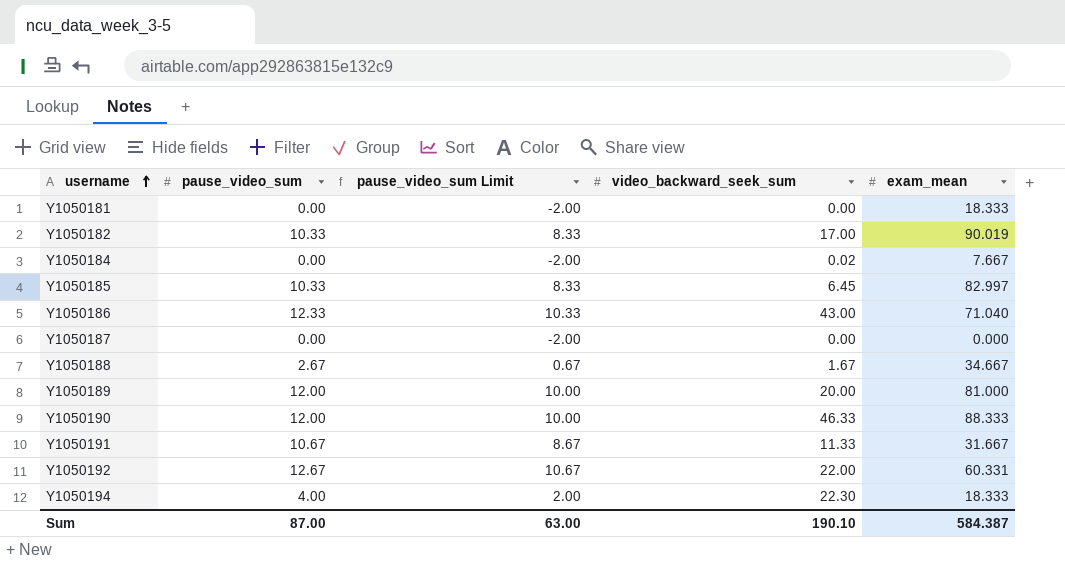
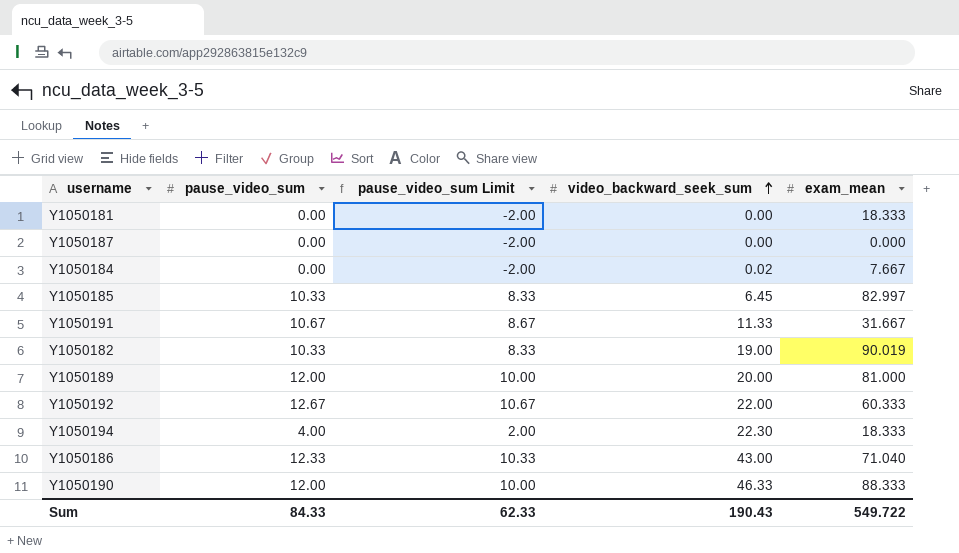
row order: username ascending -> video_backward_seek_sum ascending
row Y1050188: 2.67 | 0.67 | 1.67 | 34.667 -> none
Y1050182 | video_backward_seek_sum: 17.00 -> 19.00
Y1050192 | exam_mean: 60.331 -> 60.333
Sum | pause_video_sum: 87.00 -> 84.33
Sum | pause_video_sum Limit: 63.00 -> 62.33
Sum | video_backward_seek_sum: 190.10 -> 190.43
Sum | exam_mean: 584.387 -> 549.722

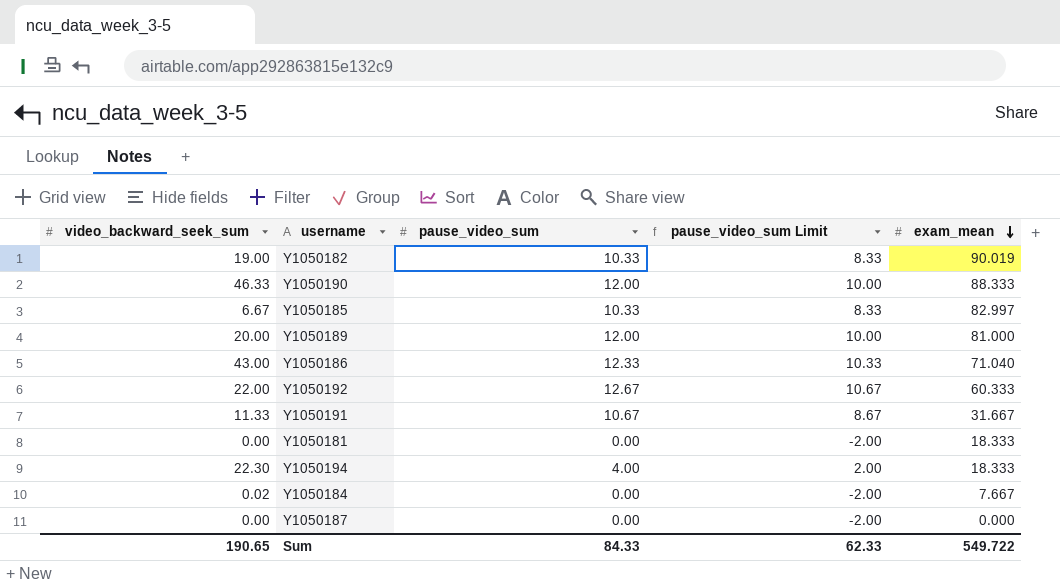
row order: video_backward_seek_sum ascending -> exam_mean descending
column video_backward_seek_sum | position: 4 -> 1
Y1050185 | video_backward_seek_sum: 6.45 -> 6.67
Sum | video_backward_seek_sum: 190.43 -> 190.65

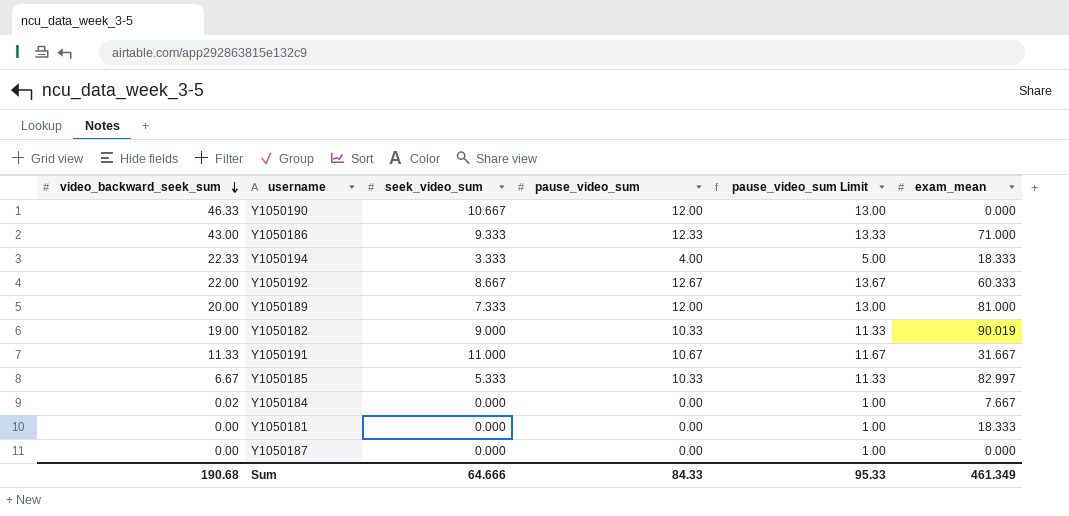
row order: exam_mean descending -> video_backward_seek_sum descending
column seek_video_sum | position: none -> 3
column pause_video_sum Limit | formula: [pause_video_sum] - 2 -> [pause_video_sum] + 1
Y1050190 | exam_mean: 88.333 -> 0.000
Y1050186 | exam_mean: 71.040 -> 71.000
Y1050194 | video_backward_seek_sum: 22.30 -> 22.33
Sum | video_backward_seek_sum: 190.65 -> 190.68
Sum | pause_video_sum Limit: 62.33 -> 95.33
Sum | exam_mean: 549.722 -> 461.349

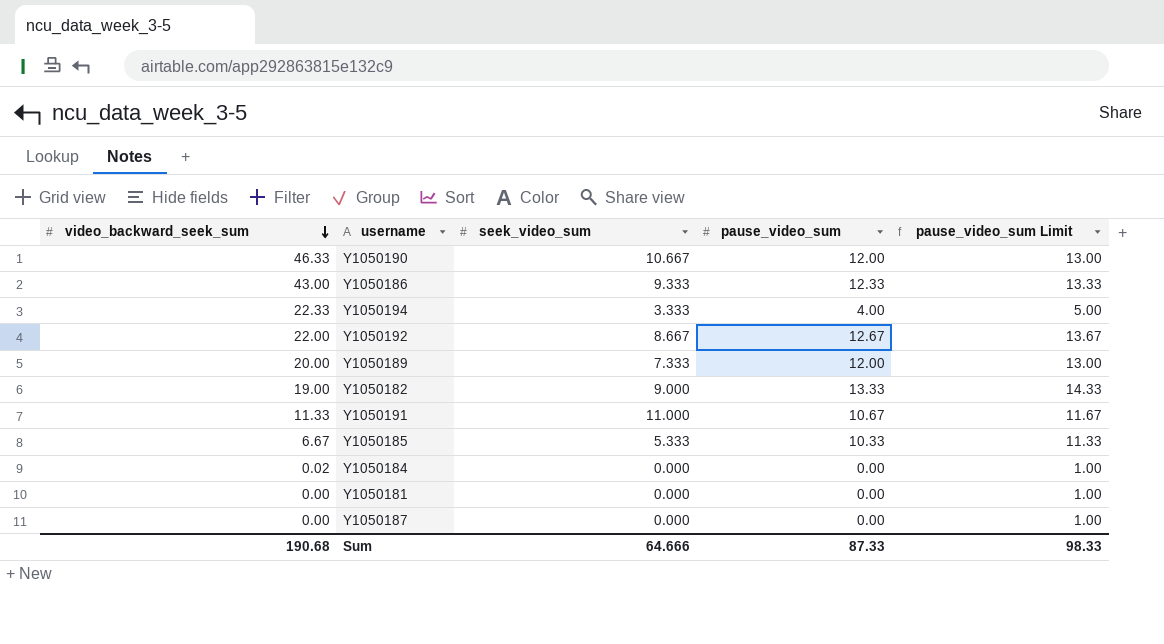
column exam_mean | position: 6 -> none
Y1050182 | pause_video_sum: 10.33 -> 13.33
Y1050182 | pause_video_sum Limit: 11.33 -> 14.33
Sum | pause_video_sum: 84.33 -> 87.33
Sum | pause_video_sum Limit: 95.33 -> 98.33

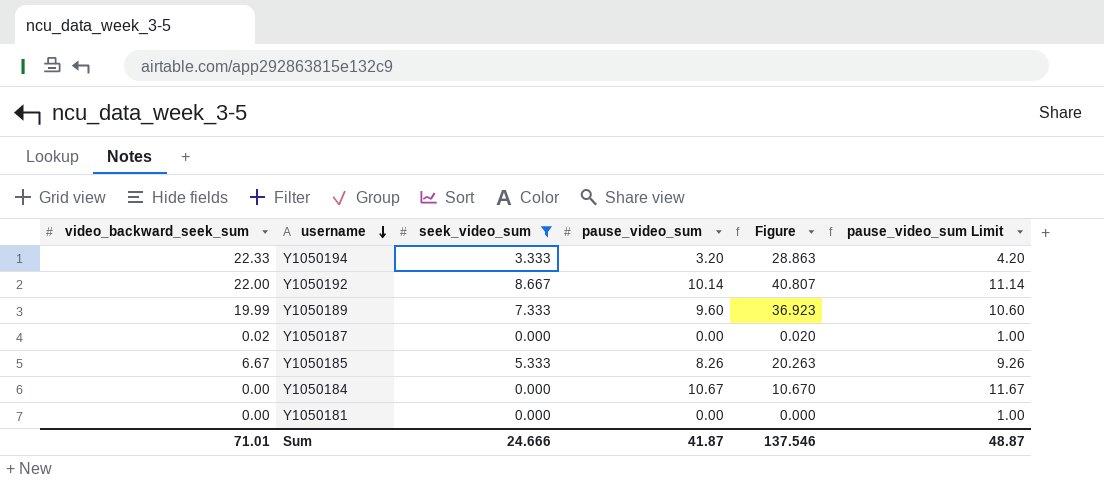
filter: none -> seek_video_sum <= 8.667
row order: video_backward_seek_sum descending -> username descending
column Figure | formula: none -> [video_backward_seek_sum] + [seek_video_sum] + [pause_video_sum]
Y1050194 | pause_video_sum: 4.00 -> 3.20
Y1050194 | pause_video_sum Limit: 5.00 -> 4.20
Y1050192 | pause_video_sum: 12.67 -> 10.14
Y1050192 | pause_video_sum Limit: 13.67 -> 11.14
Y1050189 | video_backward_seek_sum: 20.00 -> 19.99
Y1050189 | pause_video_sum: 12.00 -> 9.60
Y1050189 | pause_video_sum Limit: 13.00 -> 10.60
Y1050187 | video_backward_seek_sum: 0.00 -> 0.02
Y1050185 | pause_video_sum: 10.33 -> 8.26
Y1050185 | pause_video_sum Limit: 11.33 -> 9.26
Y1050184 | video_backward_seek_sum: 0.02 -> 0.00
Y1050184 | pause_video_sum: 0.00 -> 10.67
Y1050184 | pause_video_sum Limit: 1.00 -> 11.67
Sum | video_backward_seek_sum: 190.68 -> 71.01
Sum | seek_video_sum: 64.666 -> 24.666
Sum | pause_video_sum: 87.33 -> 41.87
Sum | pause_video_sum Limit: 98.33 -> 48.87

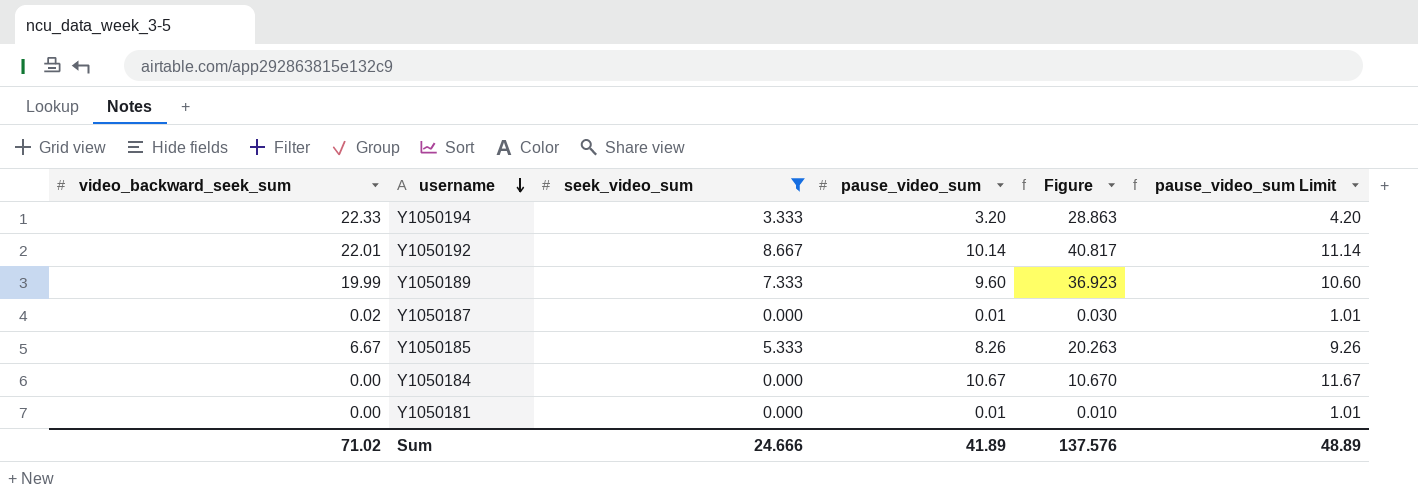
Y1050192 | video_backward_seek_sum: 22.00 -> 22.01
Y1050192 | Figure: 40.807 -> 40.817
Y1050187 | pause_video_sum: 0.00 -> 0.01
Y1050187 | Figure: 0.020 -> 0.030
Y1050187 | pause_video_sum Limit: 1.00 -> 1.01
Y1050181 | pause_video_sum: 0.00 -> 0.01
Y1050181 | Figure: 0.000 -> 0.010
Y1050181 | pause_video_sum Limit: 1.00 -> 1.01
Sum | video_backward_seek_sum: 71.01 -> 71.02
Sum | pause_video_sum: 41.87 -> 41.89
Sum | Figure: 137.546 -> 137.576
Sum | pause_video_sum Limit: 48.87 -> 48.89

